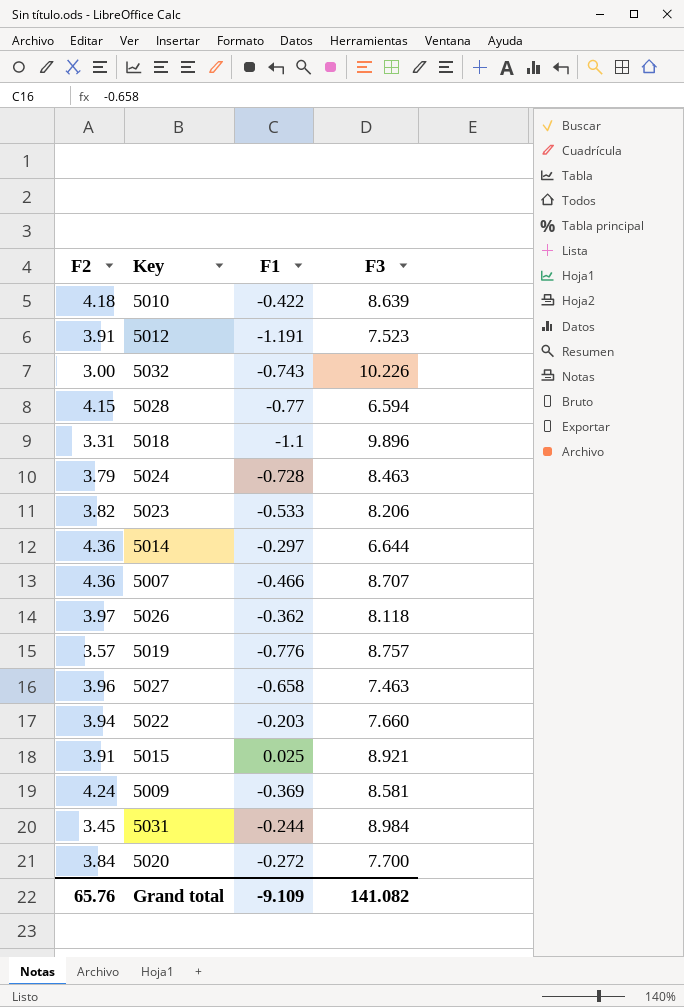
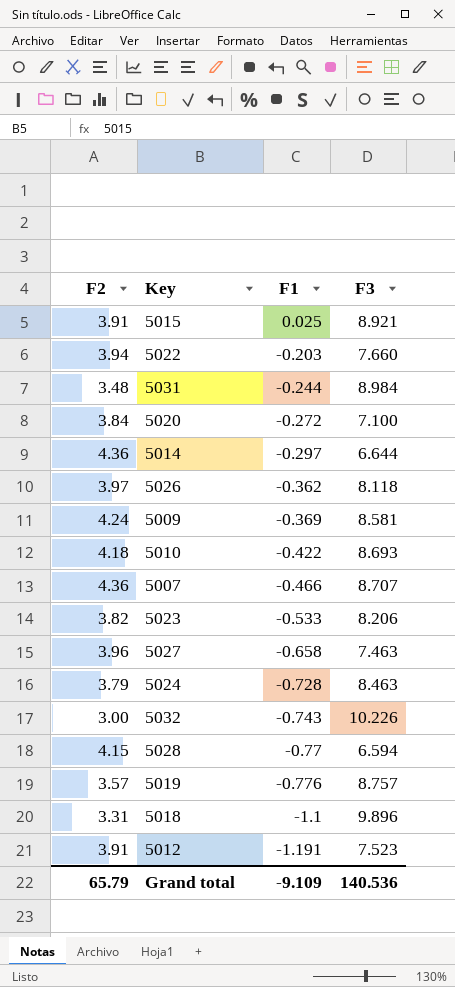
row order: none -> F1 descending
5031 | F2: 3.45 -> 3.48
5020 | F3: 7.700 -> 7.100
5010 | F3: 8.639 -> 8.693
Grand total | F2: 65.76 -> 65.79
Grand total | F3: 141.082 -> 140.536

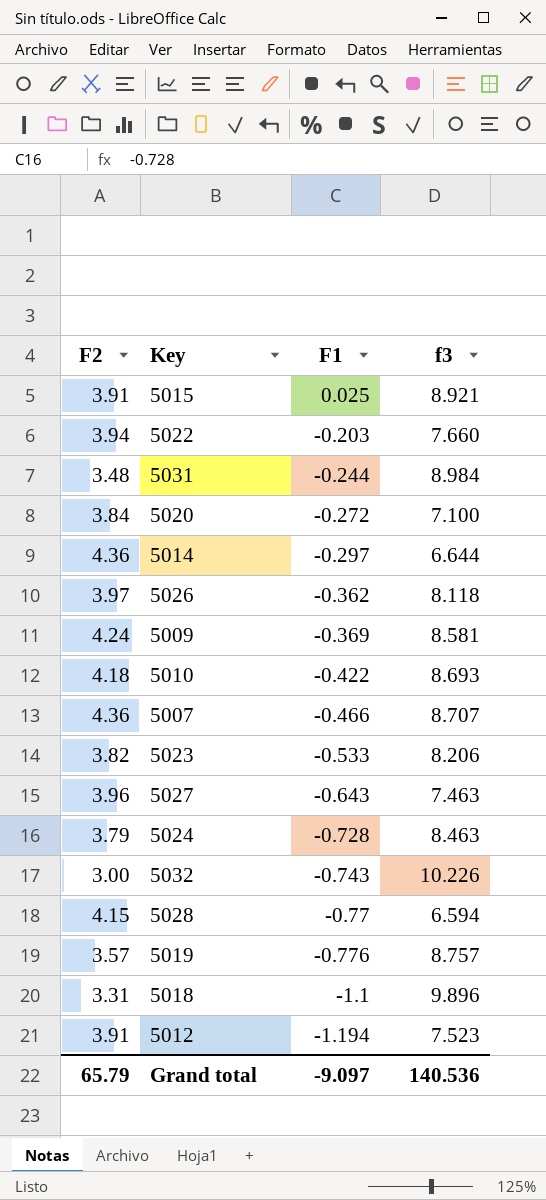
column name: F3 -> f3
5027 | F1: -0.658 -> -0.643
5012 | F1: -1.191 -> -1.194
Grand total | F1: -9.109 -> -9.097

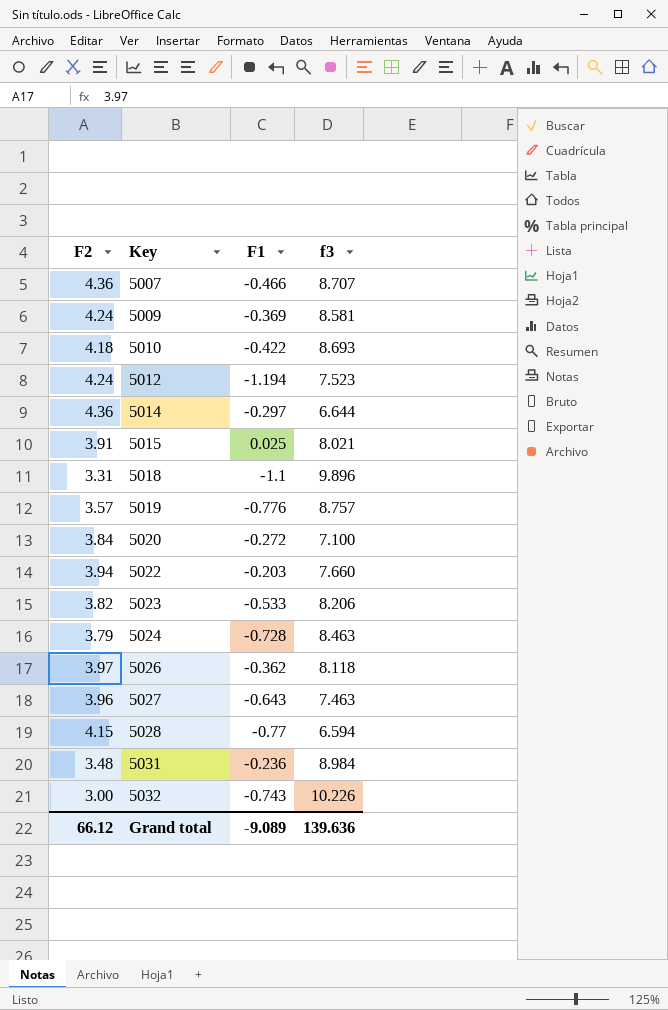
row order: F1 descending -> Key ascending
5012 | F2: 3.91 -> 4.24
5015 | f3: 8.921 -> 8.021
5031 | F1: -0.244 -> -0.236
Grand total | F2: 65.79 -> 66.12
Grand total | F1: -9.097 -> -9.089
Grand total | f3: 140.536 -> 139.636

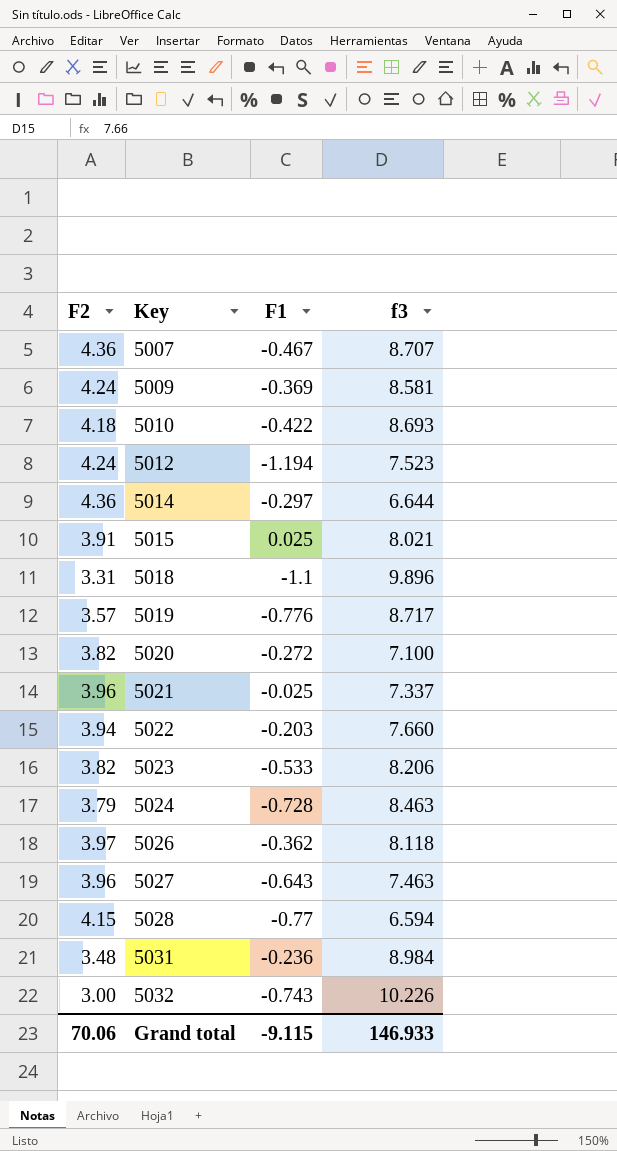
5007 | F1: -0.466 -> -0.467
5019 | f3: 8.757 -> 8.717
5020 | F2: 3.84 -> 3.82
row 5021: none -> 3.96 | -0.025 | 7.337
Grand total | F2: 66.12 -> 70.06
Grand total | F1: -9.089 -> -9.115
Grand total | f3: 139.636 -> 146.933

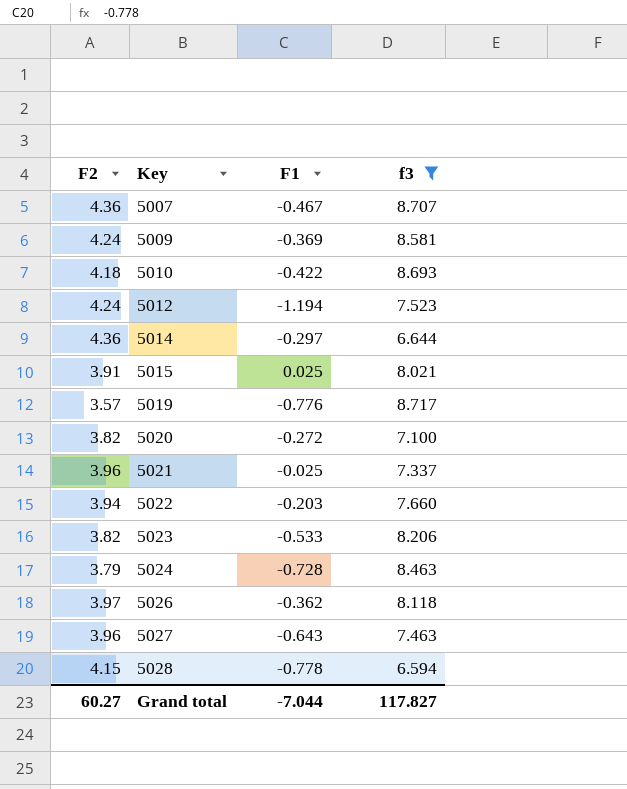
filter: none -> f3 <= 8.717
5028 | F1: -0.77 -> -0.778
Grand total | F2: 70.06 -> 60.27
Grand total | F1: -9.115 -> -7.044
Grand total | f3: 146.933 -> 117.827

